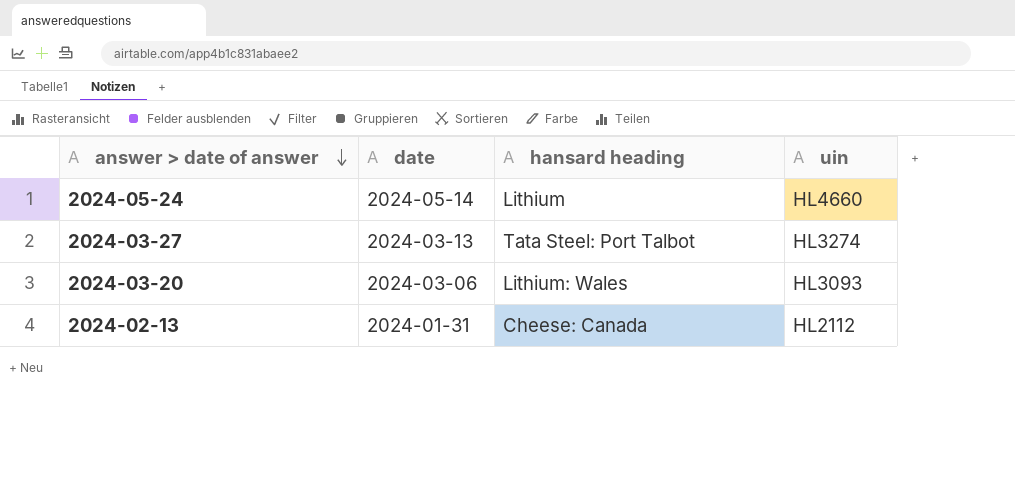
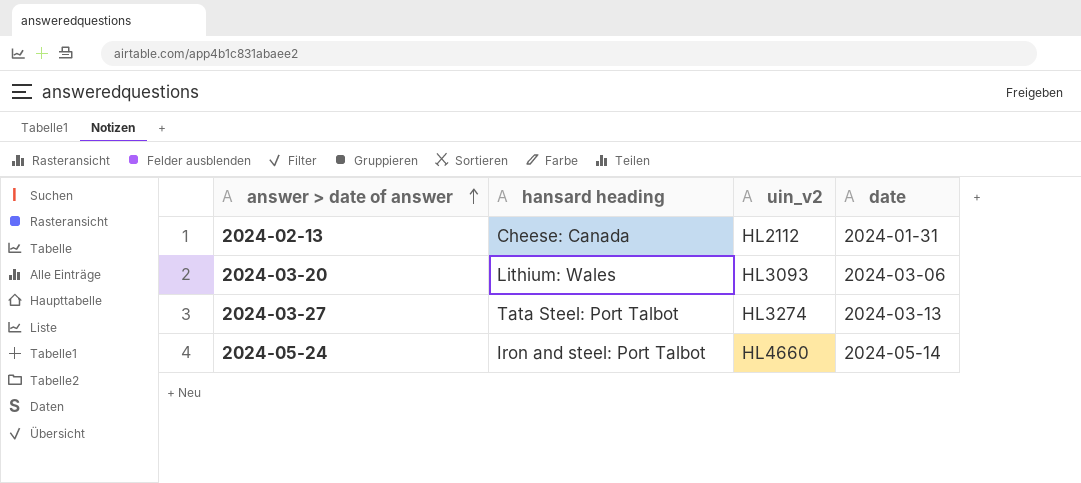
row order: answer > date of answer descending -> answer > date of answer ascending
column name: uin -> uin_v2
column date | position: 2 -> 4
2024-05-24 | hansard heading: Lithium -> Iron and steel: Port Talbot

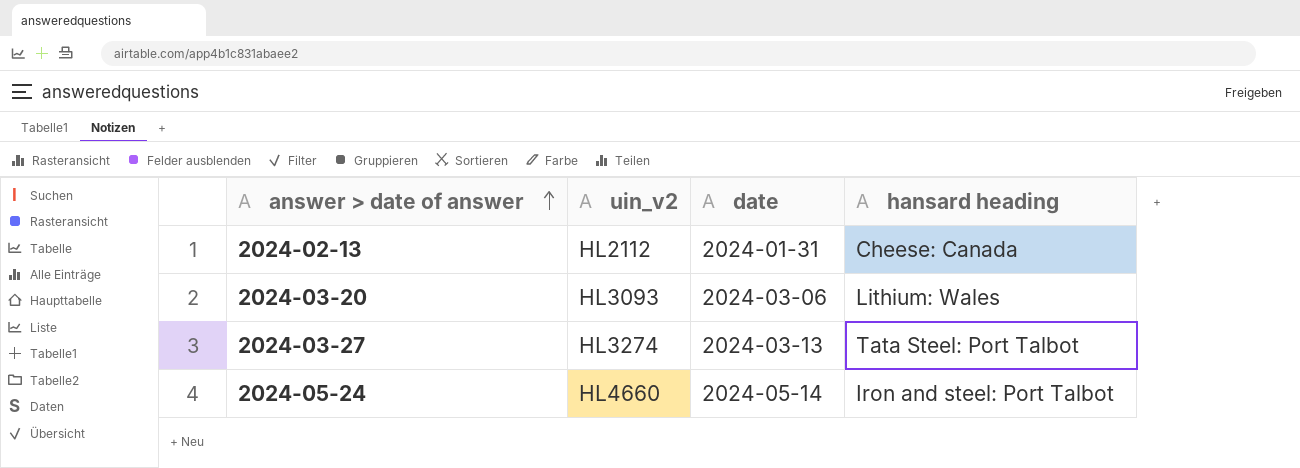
column hansard heading | position: 2 -> 4

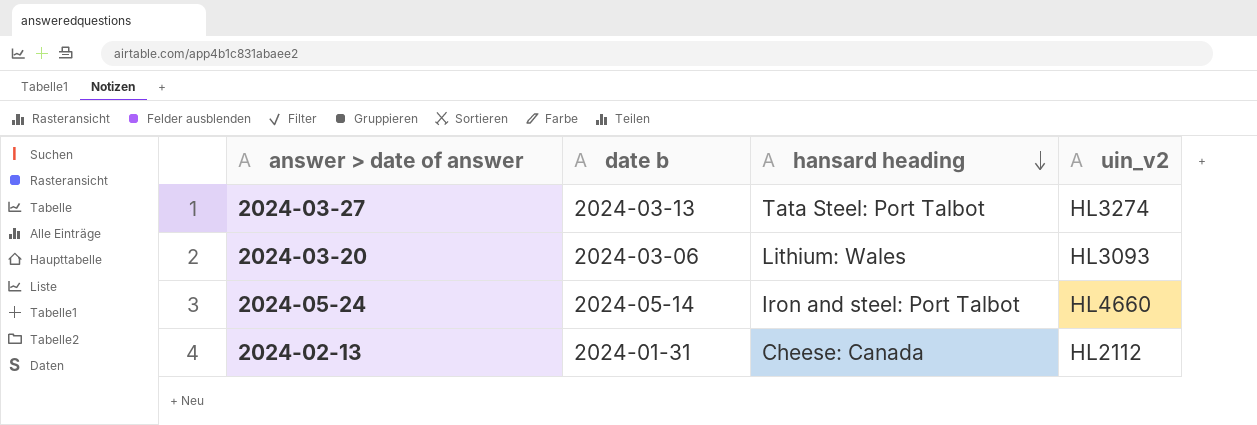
row order: answer > date of answer ascending -> hansard heading descending
column name: date -> date b
column uin_v2 | position: 2 -> 4

